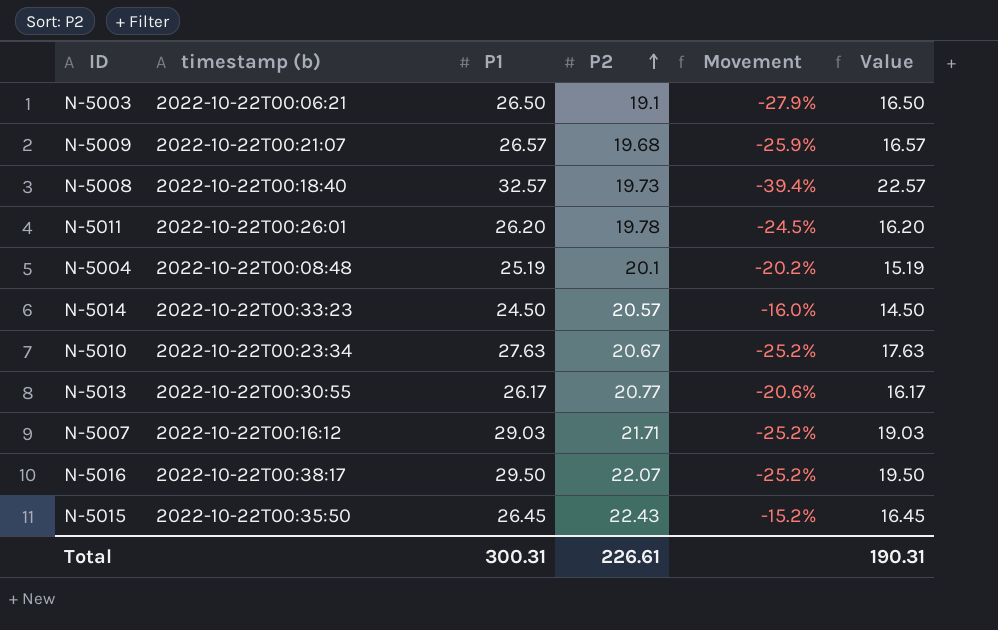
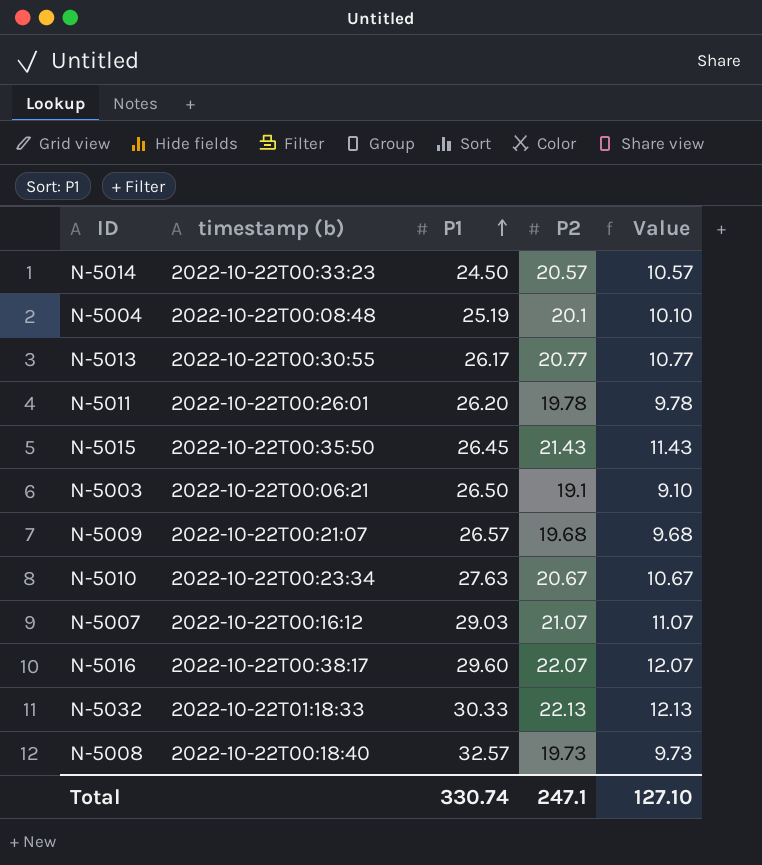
row order: P2 ascending -> P1 ascending
column Movement | formula: ([P2] - [P1]) / [P1] -> none
column Value | formula: [P1] - 10 -> [P2] - 10
N-5015 | P2: 22.43 -> 21.43
N-5007 | P2: 21.71 -> 21.07
N-5016 | P1: 29.50 -> 29.60
row N-5032: none -> 2022-10-22T01:18:33 | 30.33 | 22.13 | 12.13
Total | P1: 300.31 -> 330.74
Total | P2: 226.61 -> 247.1
Total | Value: 190.31 -> 127.10

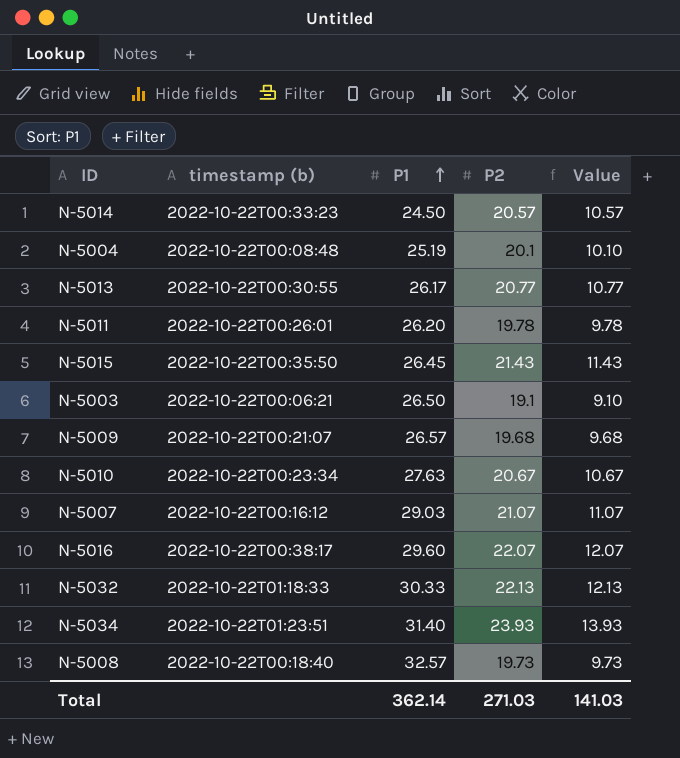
row N-5034: none -> 2022-10-22T01:23:51 | 31.40 | 23.93 | 13.93
Total | P1: 330.74 -> 362.14
Total | P2: 247.1 -> 271.03
Total | Value: 127.10 -> 141.03

